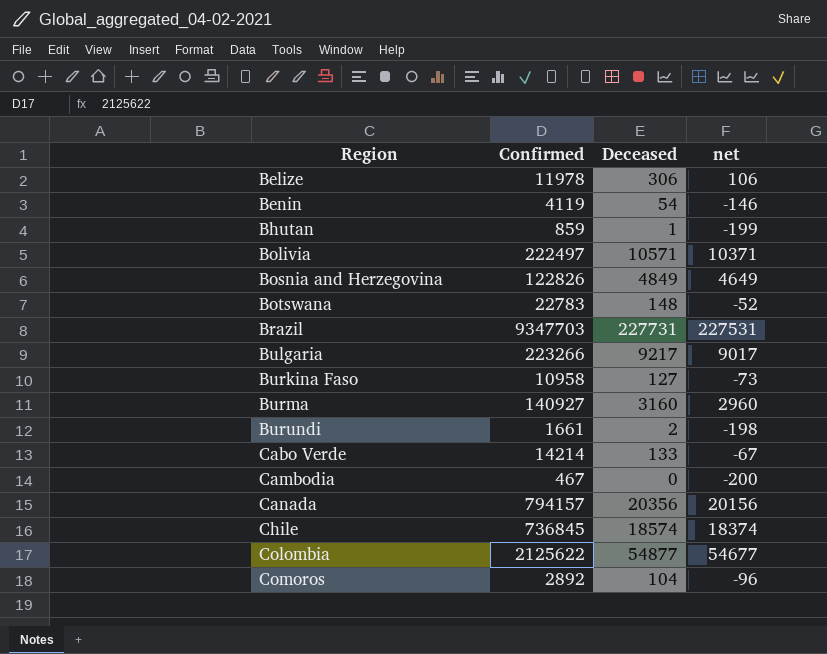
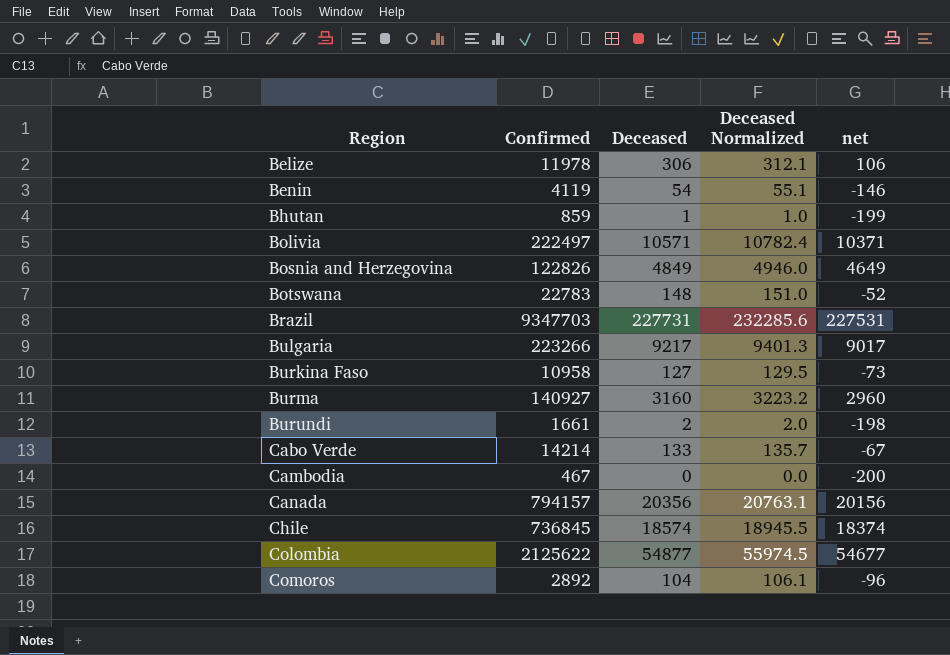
column Deceased Normalized | formula: none -> [Deceased] * 1.02

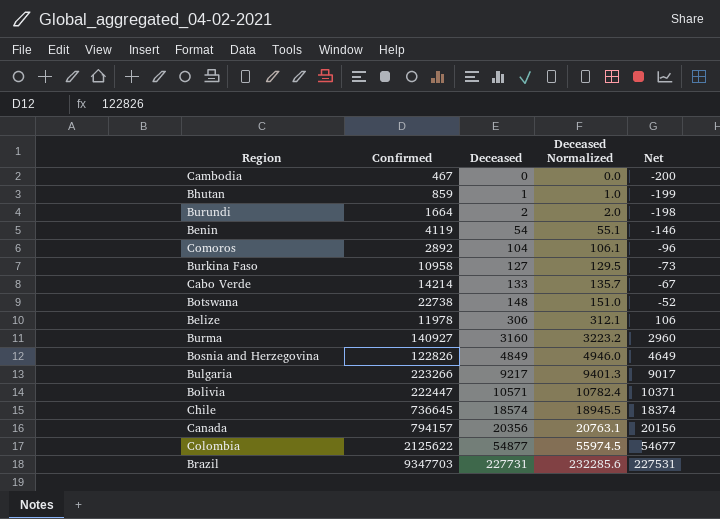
row order: Region ascending -> Deceased ascending
column name: net -> Net
Burundi | Confirmed: 1661 -> 1664
Botswana | Confirmed: 22783 -> 22738
Bolivia | Confirmed: 222497 -> 222447
Chile | Confirmed: 736845 -> 736645

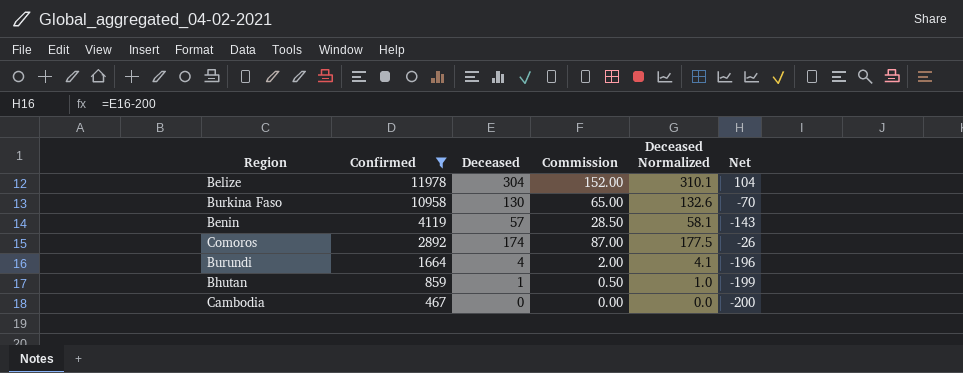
filter: none -> Confirmed <= 11978
row order: Deceased ascending -> Confirmed descending
column Commission | formula: none -> [Deceased] * 0.5
Belize | Deceased: 306 -> 304
Belize | Deceased Normalized: 312.1 -> 310.1
Belize | Net: 106 -> 104
Burkina Faso | Deceased: 127 -> 130
Burkina Faso | Deceased Normalized: 129.5 -> 132.6
Burkina Faso | Net: -73 -> -70
Benin | Deceased: 54 -> 57
Benin | Deceased Normalized: 55.1 -> 58.1
Benin | Net: -146 -> -143
Comoros | Deceased: 104 -> 174
Comoros | Deceased Normalized: 106.1 -> 177.5
Comoros | Net: -96 -> -26
Burundi | Deceased: 2 -> 4
Burundi | Deceased Normalized: 2.0 -> 4.1
Burundi | Net: -198 -> -196

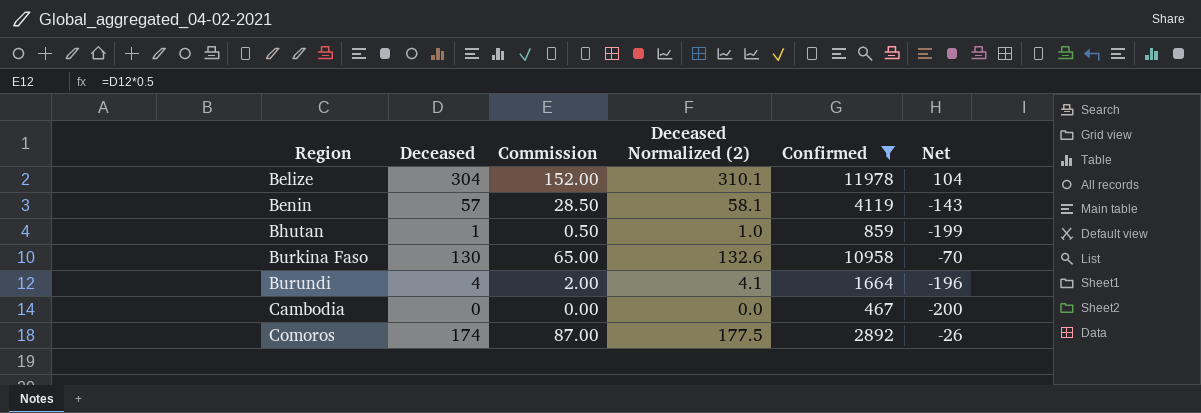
row order: Confirmed descending -> Region ascending
column name: Deceased Normalized -> Deceased Normalized (2)
column Confirmed | position: 2 -> 5

